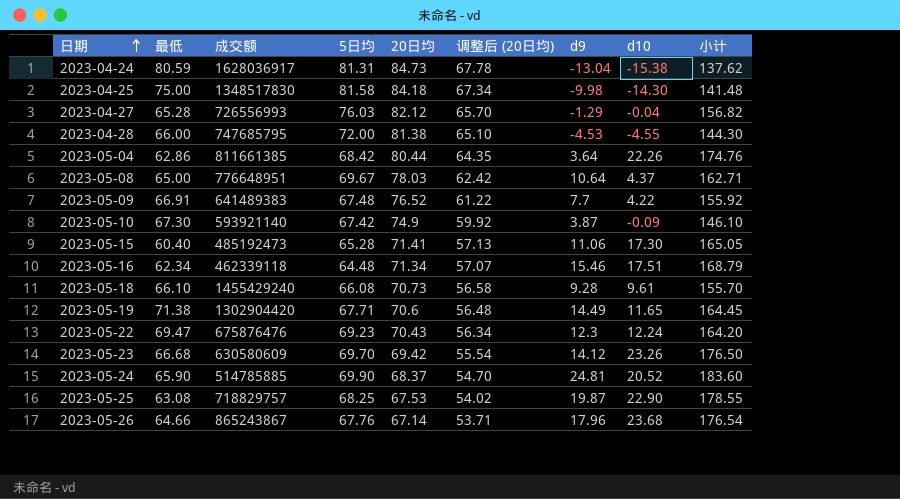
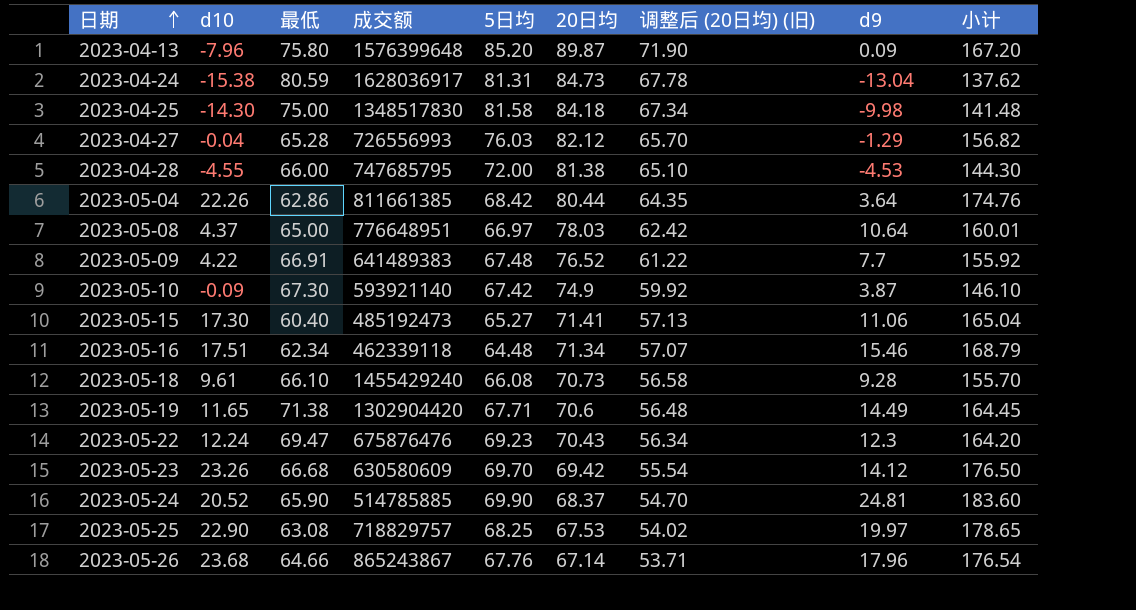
column d10 | position: 8 -> 2
column name: 调整后 (20日均) -> 调整后 (20日均) (旧)
row 2023-04-13: none -> -7.96 | 75.80 | 1576399648 | 85.20 | 89.87 | 71.90 | 0.09 | 167.20
2023-05-08 | 5日均: 69.67 -> 66.97
2023-05-08 | 小计: 162.71 -> 160.01
2023-05-15 | 5日均: 65.28 -> 65.27
2023-05-15 | 小计: 165.05 -> 165.04
2023-05-25 | d9: 19.87 -> 19.97
2023-05-25 | 小计: 178.55 -> 178.65

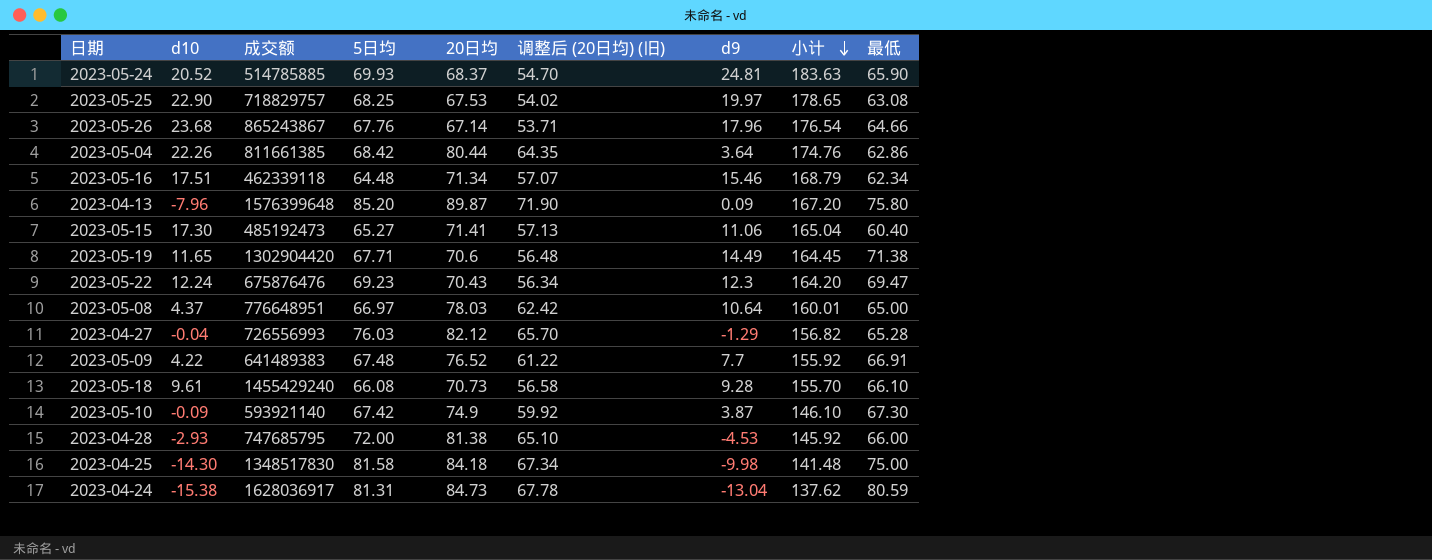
row order: 日期 ascending -> 小计 descending
column 最低 | position: 3 -> 9
row 2023-05-23: 23.26 | 66.68 | 630580609 | 69.70 | 69.42 | 55.54 | 14.12 | 176.50 -> none
2023-05-24 | 5日均: 69.90 -> 69.93
2023-05-24 | 小计: 183.60 -> 183.63
2023-04-28 | d10: -4.55 -> -2.93
2023-04-28 | 小计: 144.30 -> 145.92

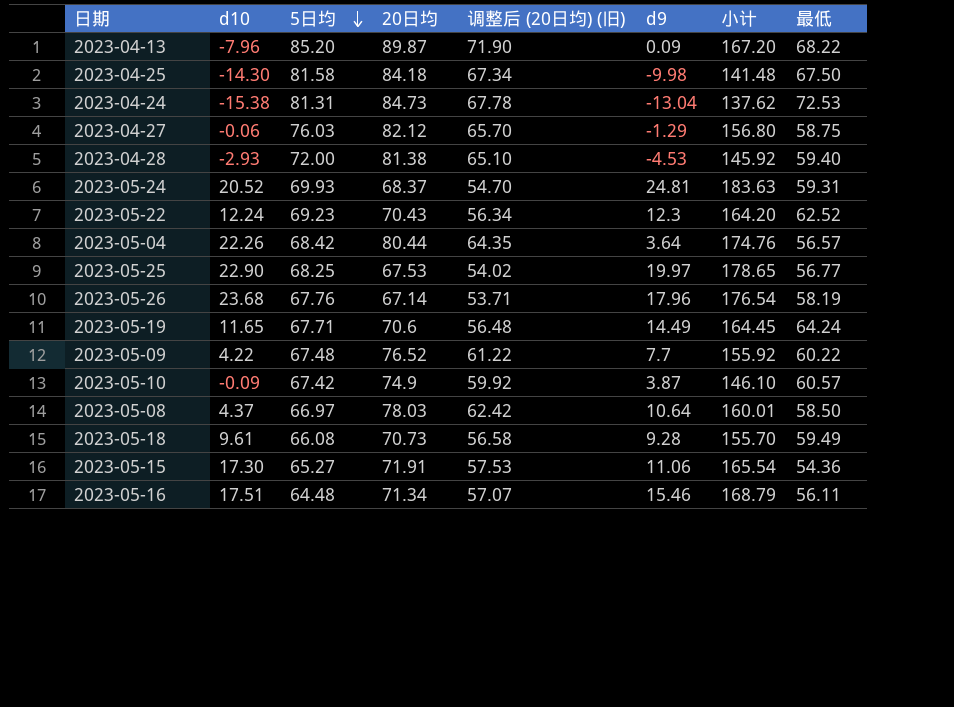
row order: 小计 descending -> 5日均 descending
column 成交额 | position: 3 -> none
2023-04-13 | 最低: 75.80 -> 68.22
2023-04-25 | 最低: 75.00 -> 67.50
2023-04-24 | 最低: 80.59 -> 72.53
2023-04-27 | d10: -0.04 -> -0.06
2023-04-27 | 小计: 156.82 -> 156.80
2023-04-27 | 最低: 65.28 -> 58.75
2023-04-28 | 最低: 66.00 -> 59.40
2023-05-24 | 最低: 65.90 -> 59.31
2023-05-22 | 最低: 69.47 -> 62.52
2023-05-04 | 最低: 62.86 -> 56.57
2023-05-25 | 最低: 63.08 -> 56.77
2023-05-26 | 最低: 64.66 -> 58.19
2023-05-19 | 最低: 71.38 -> 64.24
2023-05-09 | 最低: 66.91 -> 60.22
2023-05-10 | 最低: 67.30 -> 60.57
2023-05-08 | 最低: 65.00 -> 58.50
2023-05-18 | 最低: 66.10 -> 59.49
2023-05-15 | 20日均: 71.41 -> 71.91
2023-05-15 | 调整后 (20日均) (旧): 57.13 -> 57.53
2023-05-15 | 小计: 165.04 -> 165.54
2023-05-15 | 最低: 60.40 -> 54.36
2023-05-16 | 最低: 62.34 -> 56.11

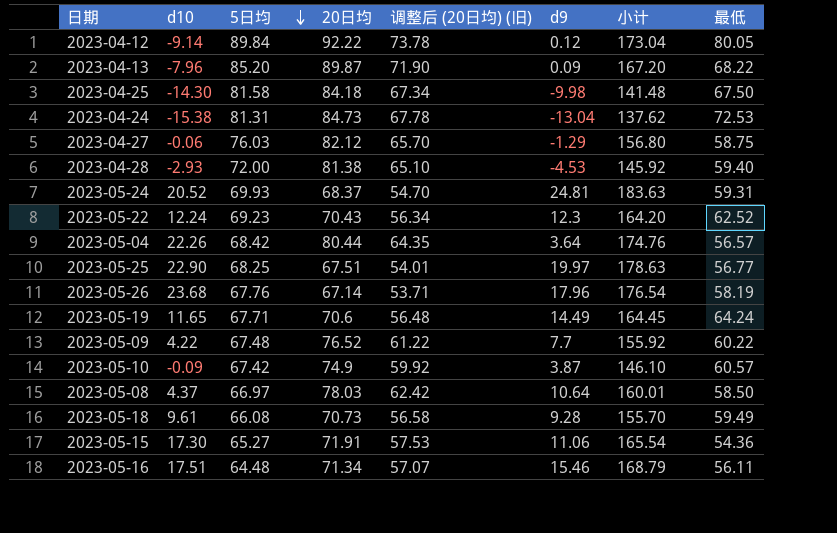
row 2023-04-12: none -> -9.14 | 89.84 | 92.22 | 73.78 | 0.12 | 173.04 | 80.05
2023-05-25 | 20日均: 67.53 -> 67.51
2023-05-25 | 调整后 (20日均) (旧): 54.02 -> 54.01
2023-05-25 | 小计: 178.65 -> 178.63

